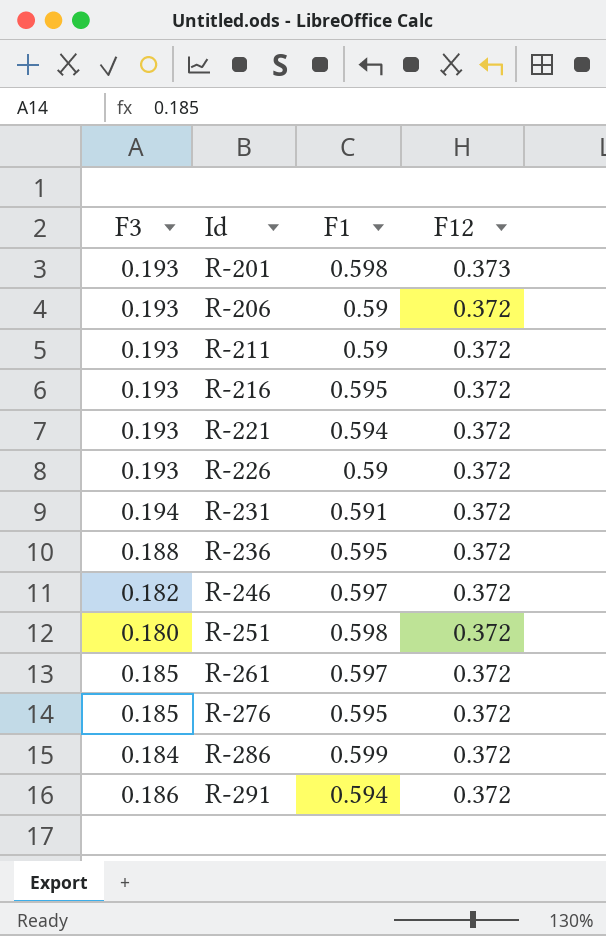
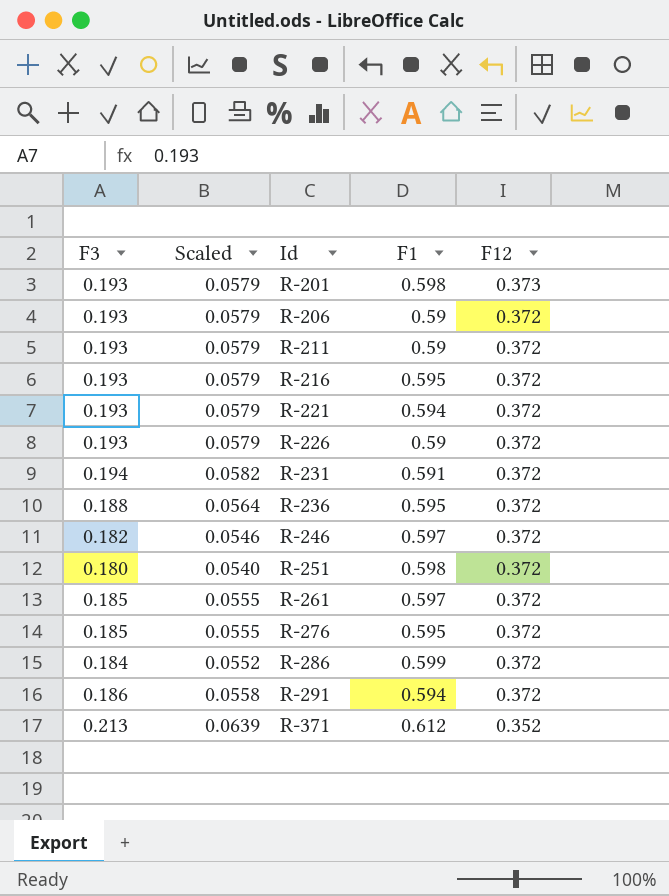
column Scaled | formula: none -> [F3] * 0.3
row R-371: none -> 0.213 | 0.0639 | 0.612 | 0.352

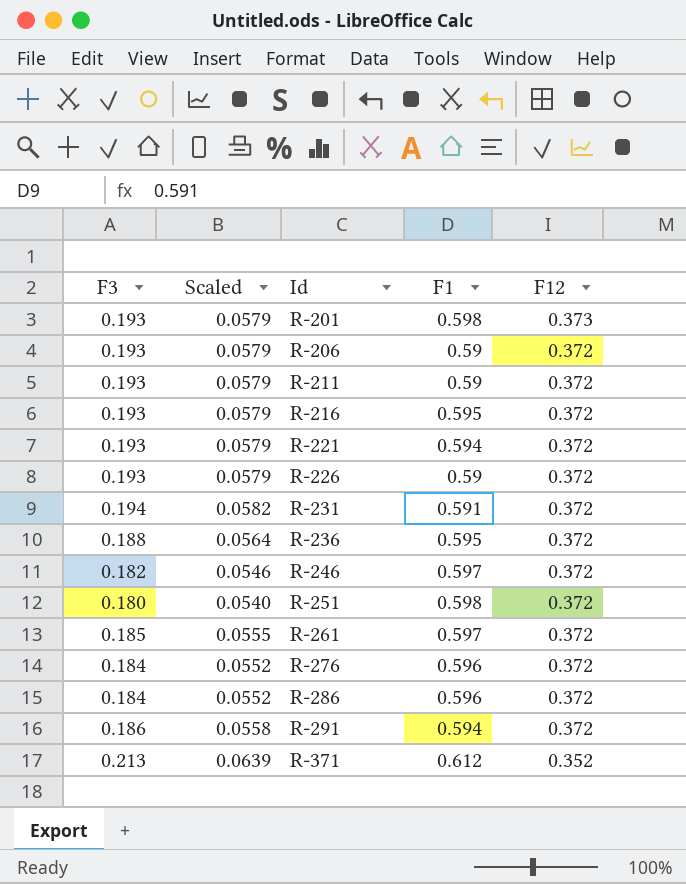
R-276 | F3: 0.185 -> 0.184
R-276 | Scaled: 0.0555 -> 0.0552
R-276 | F1: 0.595 -> 0.596
R-286 | F1: 0.599 -> 0.596

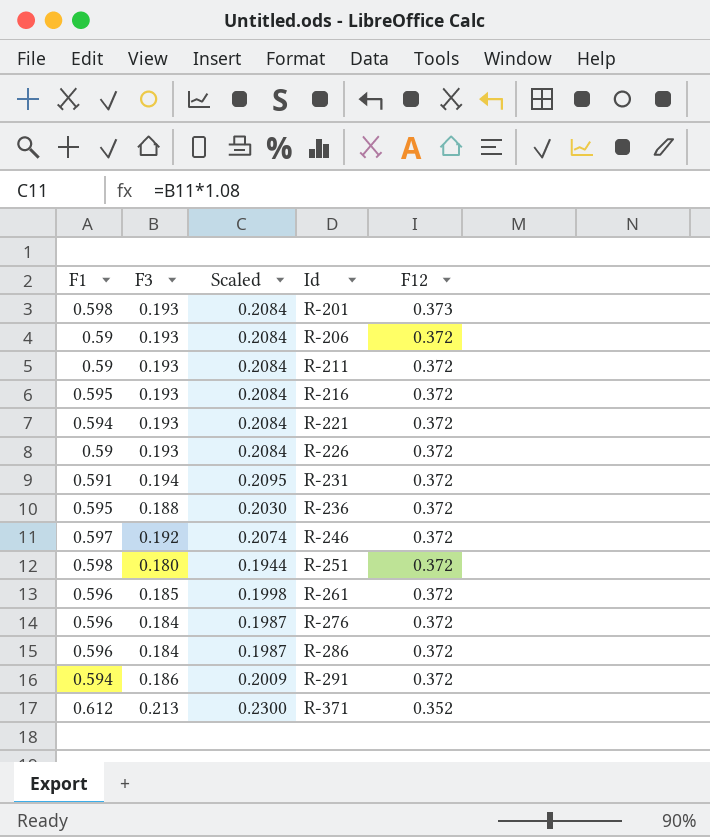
column F1 | position: 4 -> 1
column Scaled | formula: [F3] * 0.3 -> [F3] * 1.08
R-246 | F3: 0.182 -> 0.192
R-261 | F1: 0.597 -> 0.596

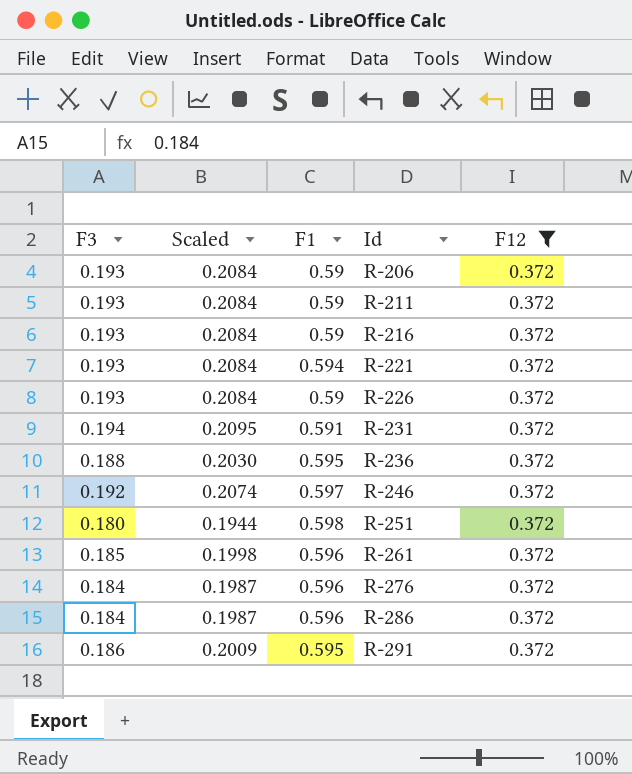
filter: none -> F12 = 0.372
column F1 | position: 1 -> 3
R-216 | F1: 0.595 -> 0.59
R-291 | F1: 0.594 -> 0.595

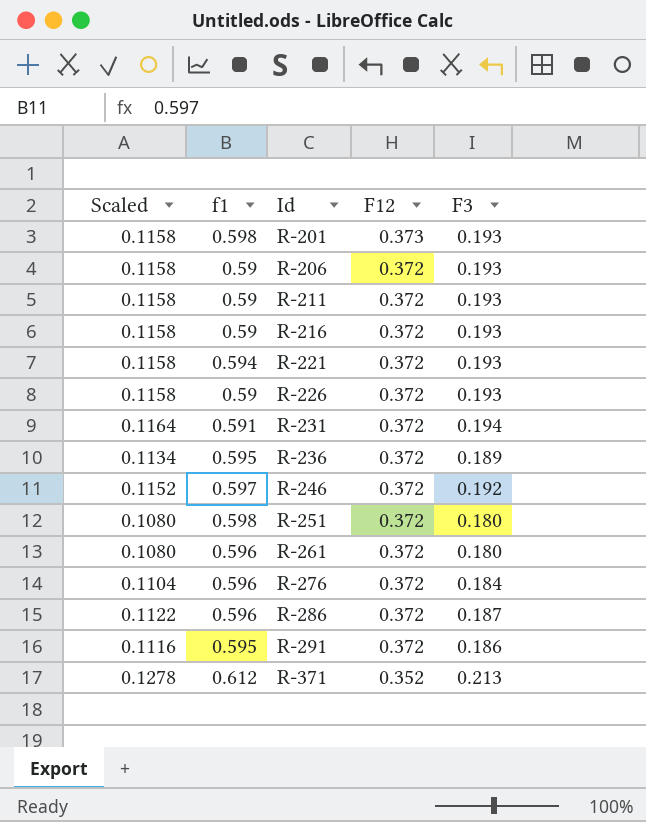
filter: F12 = 0.372 -> none
column Scaled | formula: [F3] * 1.08 -> [F3] * 0.6
column name: F1 -> f1
column F3 | position: 1 -> 5
R-236 | F3: 0.188 -> 0.189
R-261 | F3: 0.185 -> 0.180
R-286 | F3: 0.184 -> 0.187

